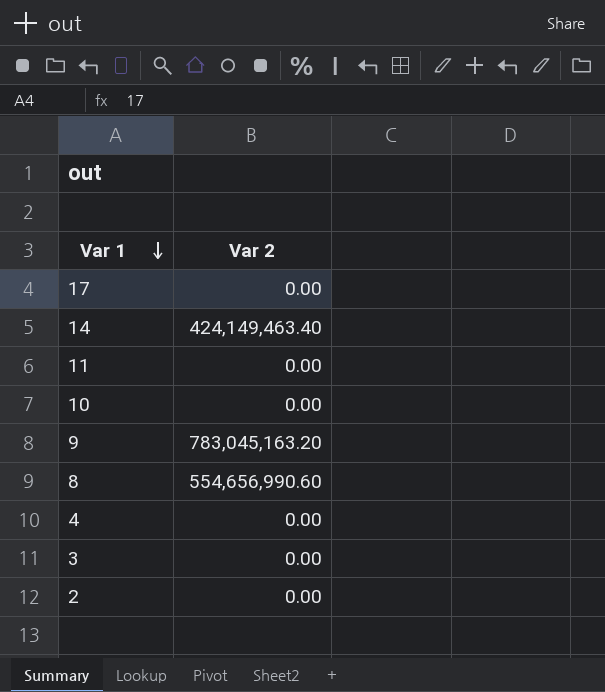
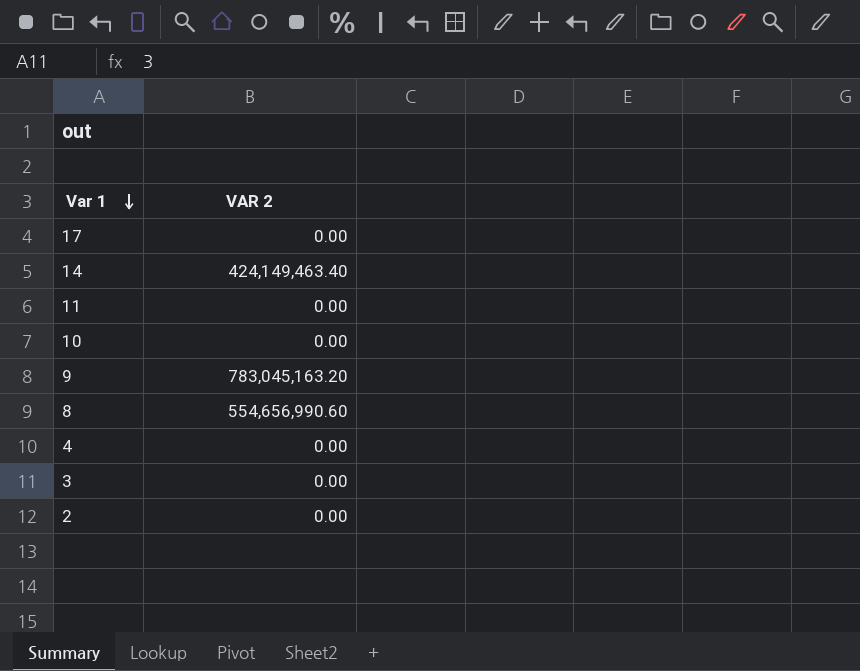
column name: Var 2 -> VAR 2

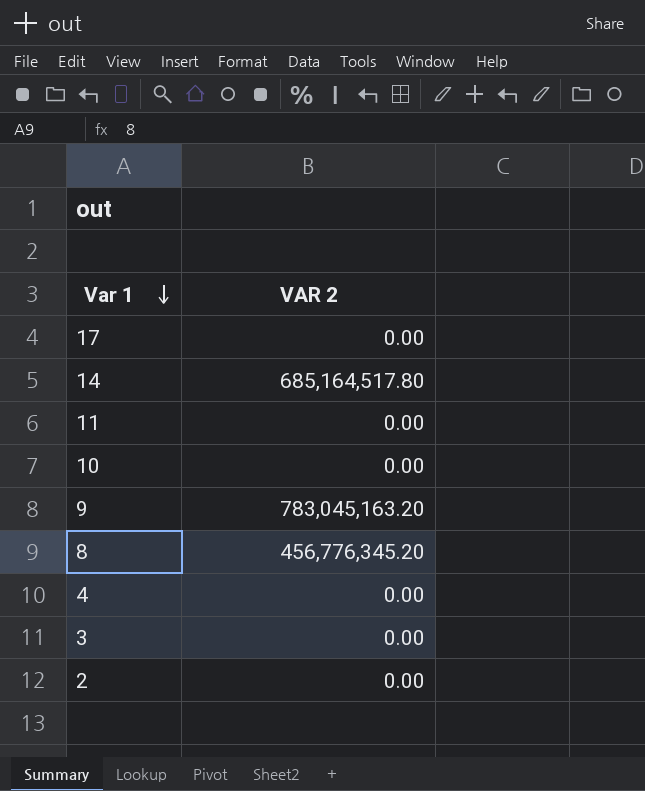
14 | VAR 2: 424,149,463.40 -> 685,164,517.80
8 | VAR 2: 554,656,990.60 -> 456,776,345.20

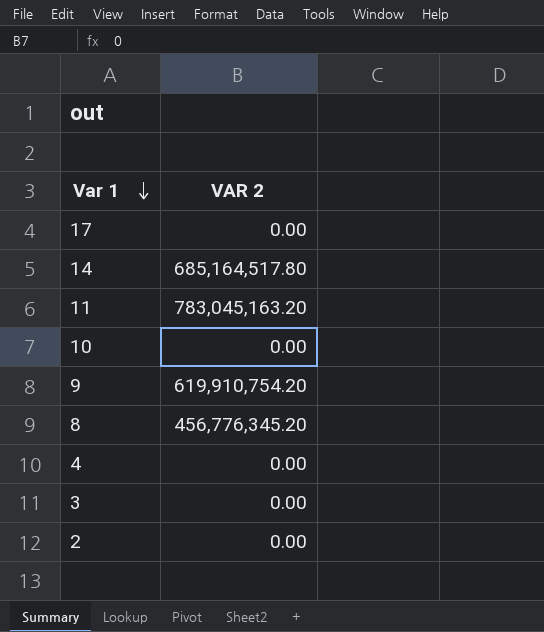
11 | VAR 2: 0.00 -> 783,045,163.20
9 | VAR 2: 783,045,163.20 -> 619,910,754.20

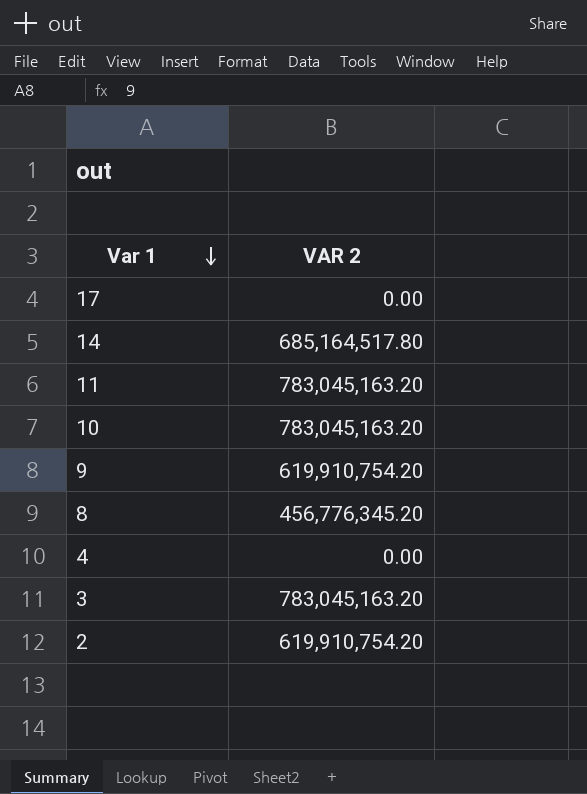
10 | VAR 2: 0.00 -> 783,045,163.20
3 | VAR 2: 0.00 -> 783,045,163.20
2 | VAR 2: 0.00 -> 619,910,754.20

